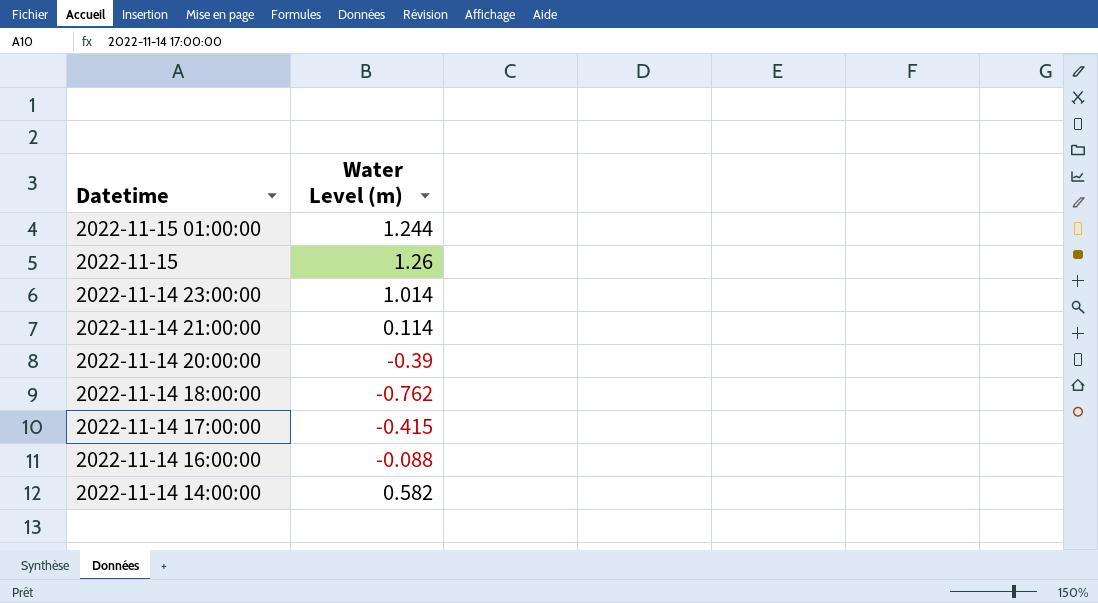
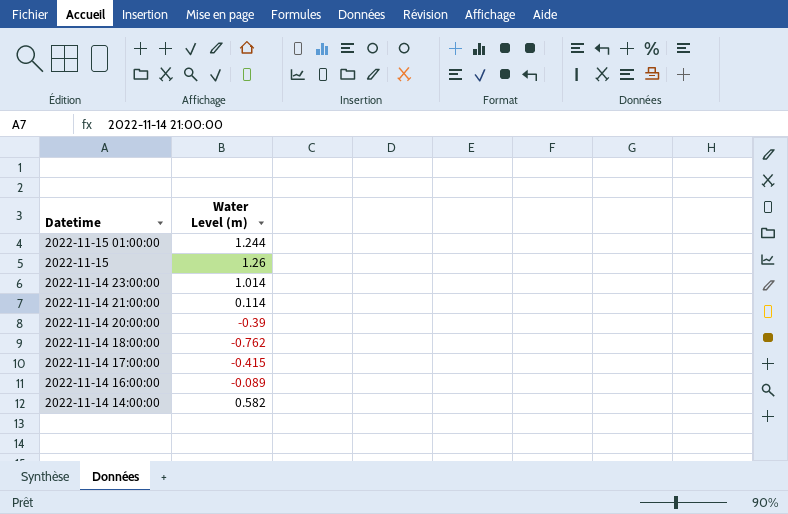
2022-11-14 16:00:00 | Water Level (m): -0.088 -> -0.089

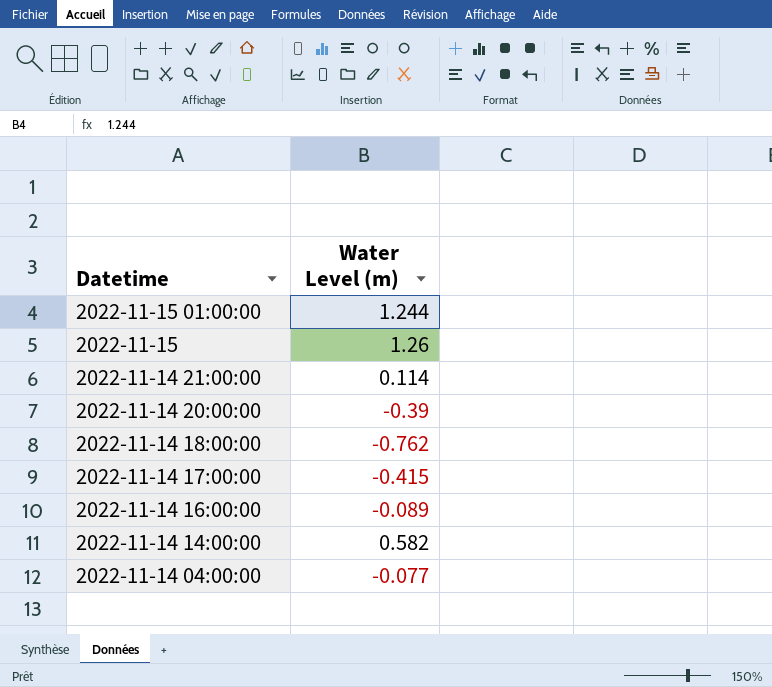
row 2022-11-14 23:00:00: 1.014 -> none
row 2022-11-14 04:00:00: none -> -0.077

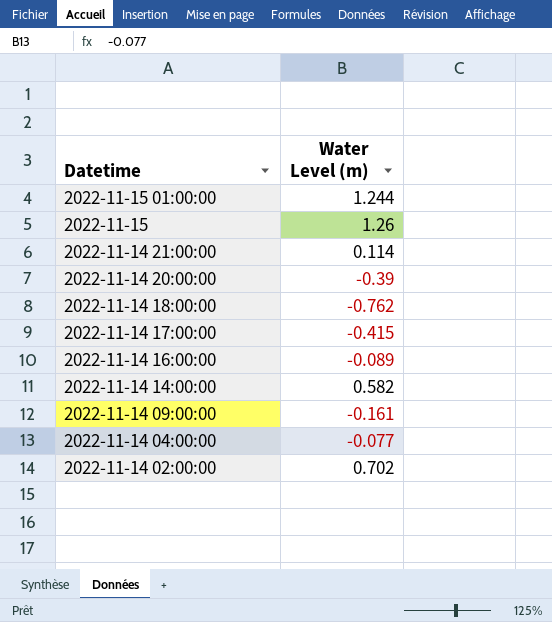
row 2022-11-14 09:00:00: none -> -0.161
row 2022-11-14 02:00:00: none -> 0.702

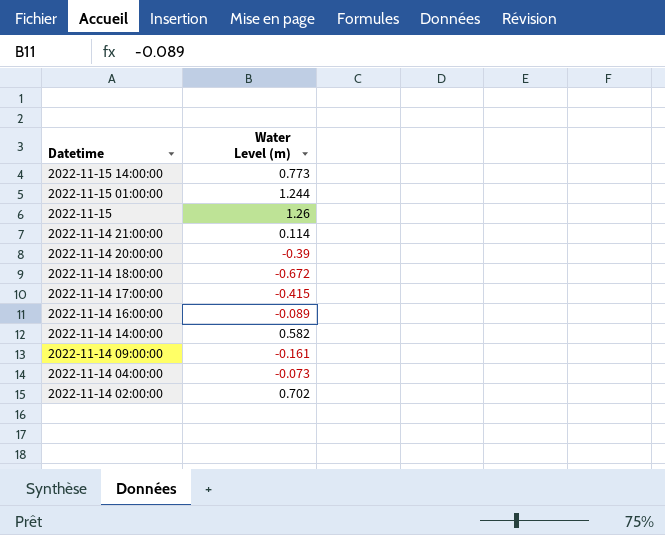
row 2022-11-15 14:00:00: none -> 0.773
2022-11-14 18:00:00 | Water Level (m): -0.762 -> -0.672
2022-11-14 04:00:00 | Water Level (m): -0.077 -> -0.073

